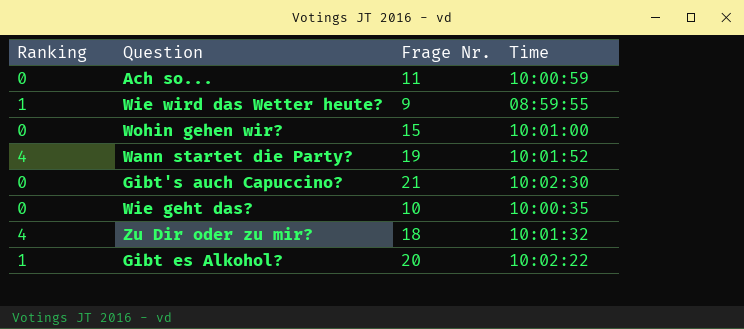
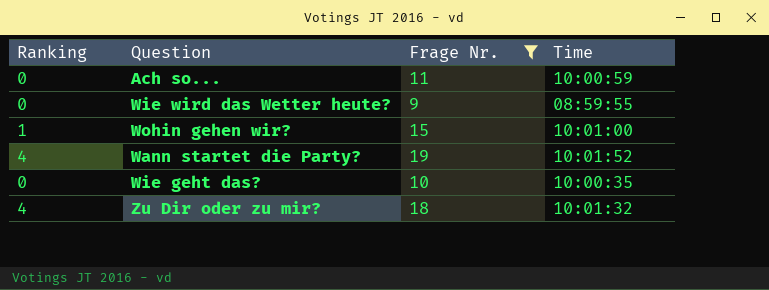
filter: none -> Frage Nr. <= 19
Wie wird das Wetter heute? | Ranking: 1 -> 0
Wohin gehen wir? | Ranking: 0 -> 1

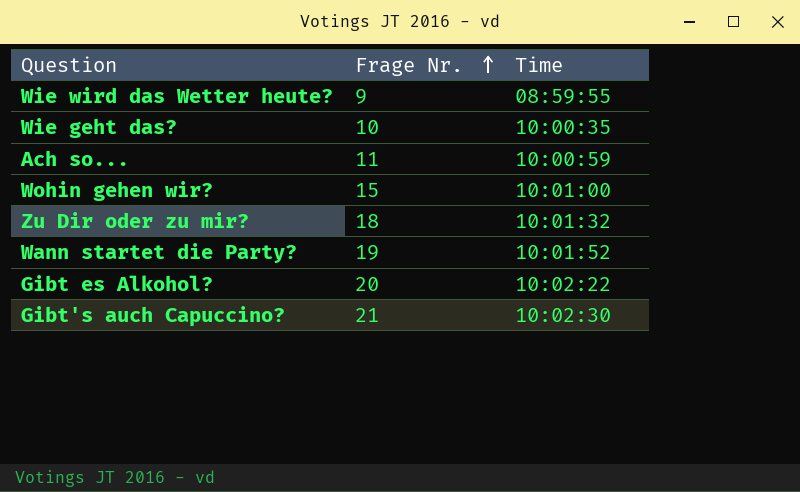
filter: Frage Nr. <= 19 -> none
row order: none -> Frage Nr. ascending
column Ranking | position: 1 -> none

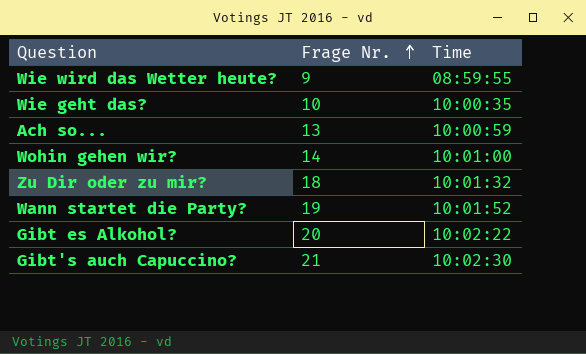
Ach so... | Frage Nr.: 11 -> 13
Wohin gehen wir? | Frage Nr.: 15 -> 14

